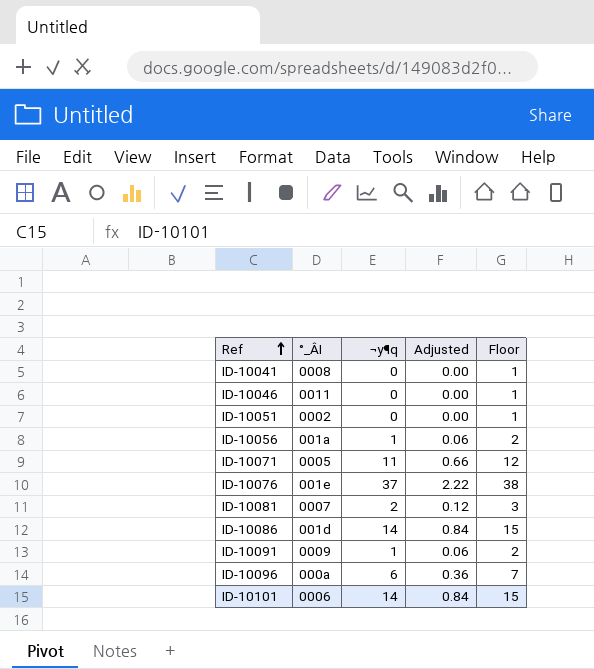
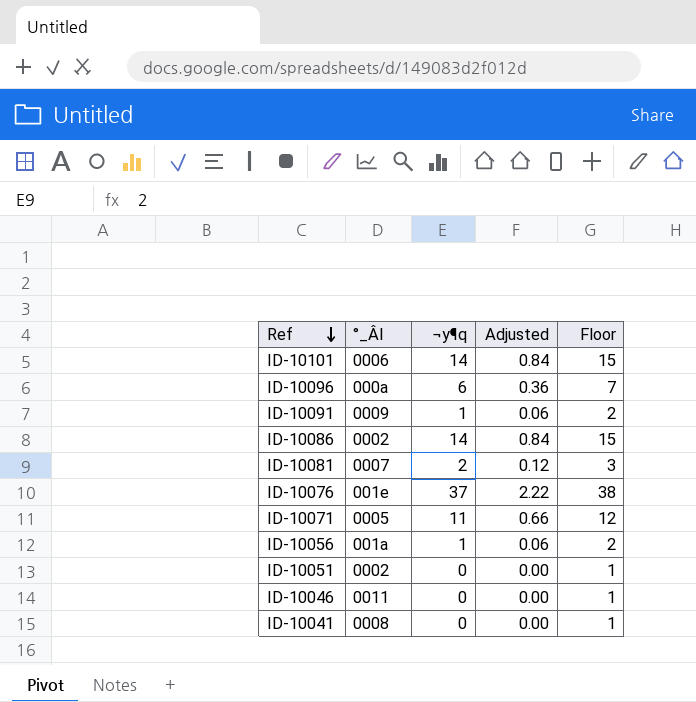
row order: Ref ascending -> Ref descending
ID-10086 | °_ÂI: 001d -> 0002

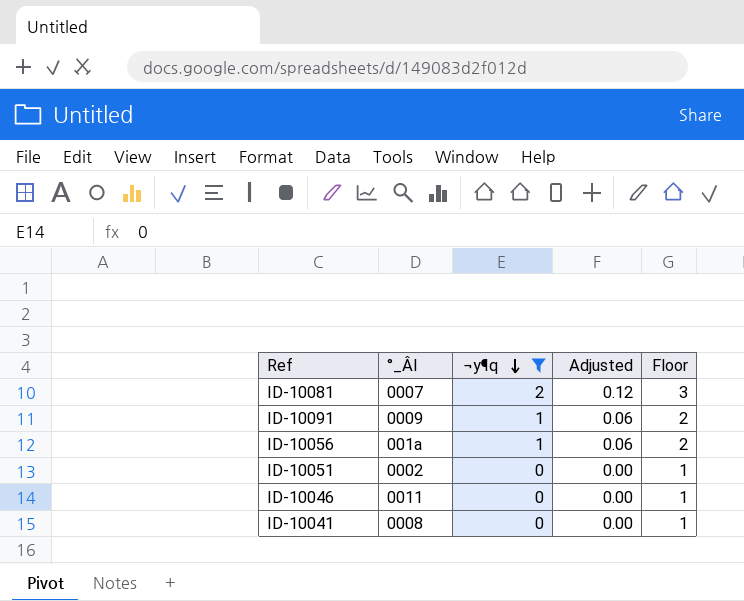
filter: none -> ¬y¶q <= 2
row order: Ref descending -> ¬y¶q descending

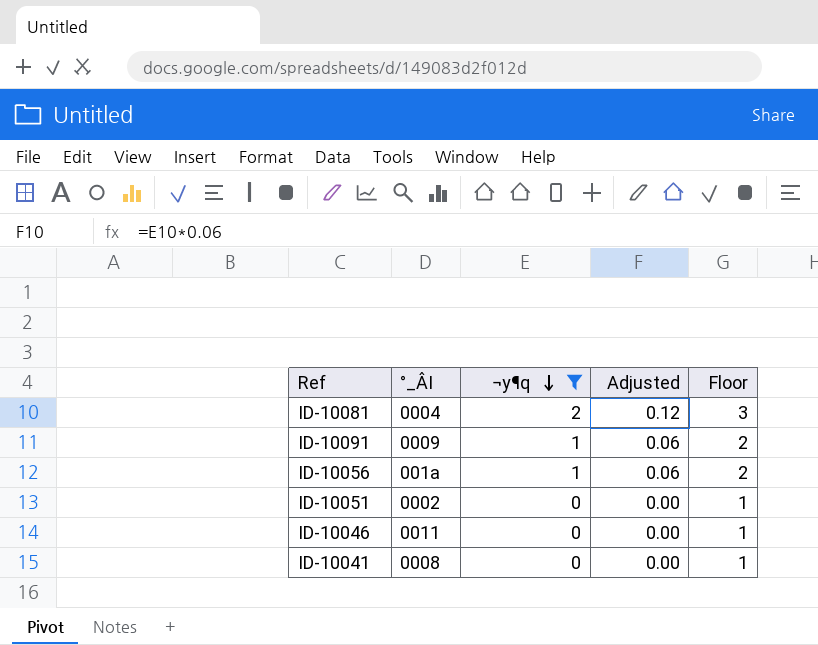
ID-10081 | °_ÂI: 0007 -> 0004

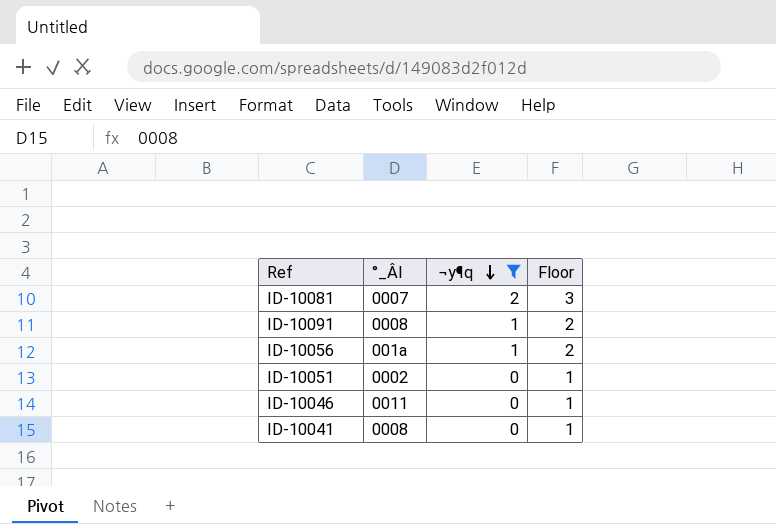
column Adjusted | formula: [¬y¶q] * 0.06 -> none
ID-10081 | °_ÂI: 0004 -> 0007
ID-10091 | °_ÂI: 0009 -> 0008

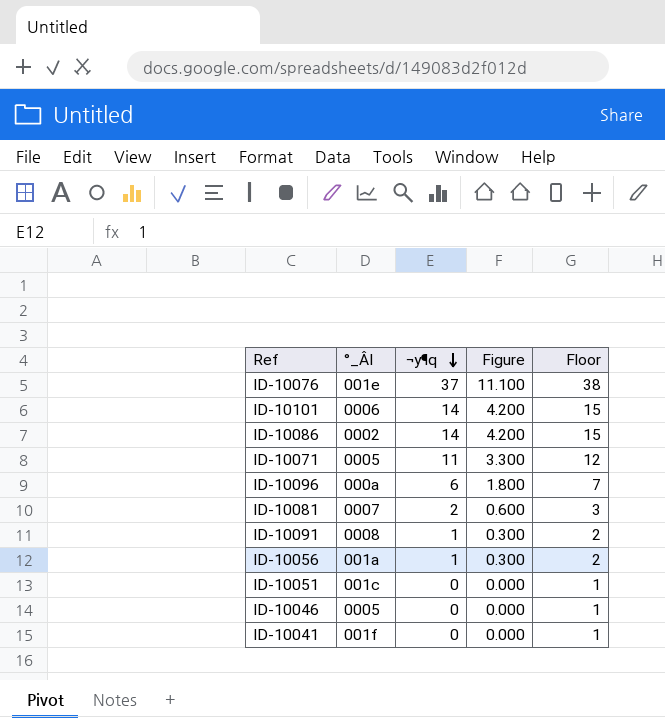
filter: ¬y¶q <= 2 -> none
column Figure | formula: none -> [¬y¶q] * 0.3
ID-10051 | °_ÂI: 0002 -> 001c
ID-10046 | °_ÂI: 0011 -> 0005
ID-10041 | °_ÂI: 0008 -> 001f

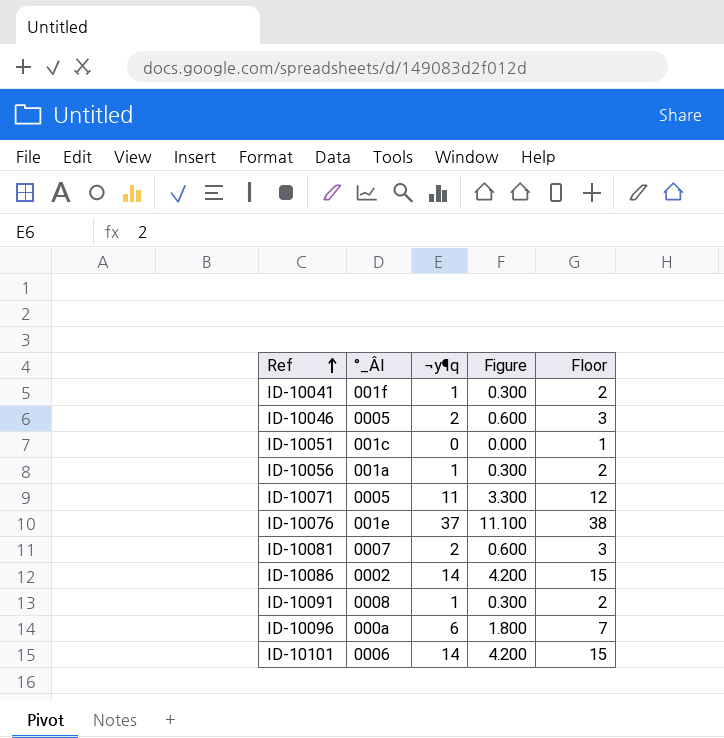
row order: ¬y¶q descending -> Ref ascending
ID-10041 | ¬y¶q: 0 -> 1
ID-10041 | Figure: 0.000 -> 0.300
ID-10041 | Floor: 1 -> 2
ID-10046 | ¬y¶q: 0 -> 2
ID-10046 | Figure: 0.000 -> 0.600
ID-10046 | Floor: 1 -> 3

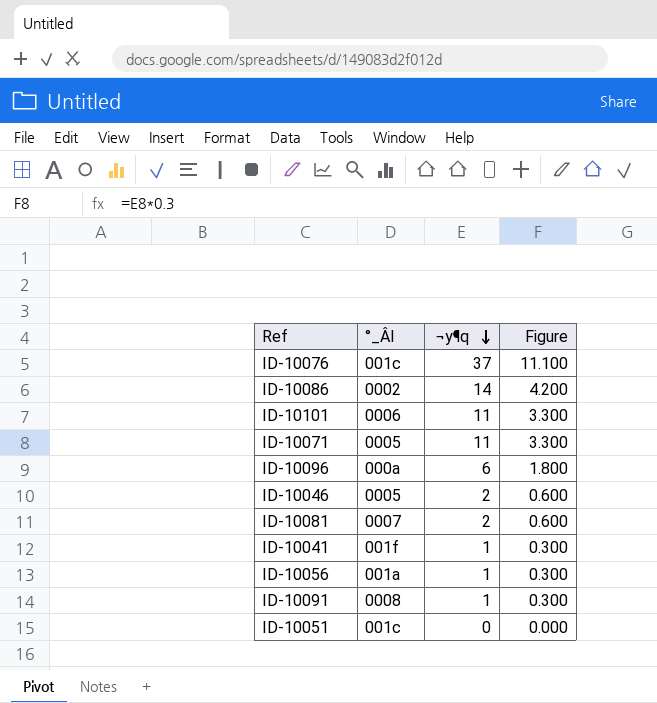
row order: Ref ascending -> ¬y¶q descending
column Floor | formula: [¬y¶q] + 1 -> none
ID-10076 | °_ÂI: 001e -> 001c
ID-10101 | ¬y¶q: 14 -> 11
ID-10101 | Figure: 4.200 -> 3.300

